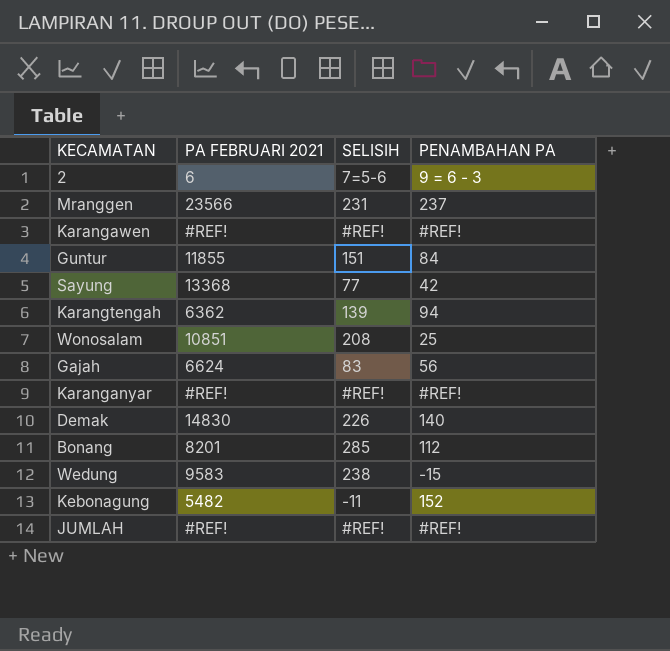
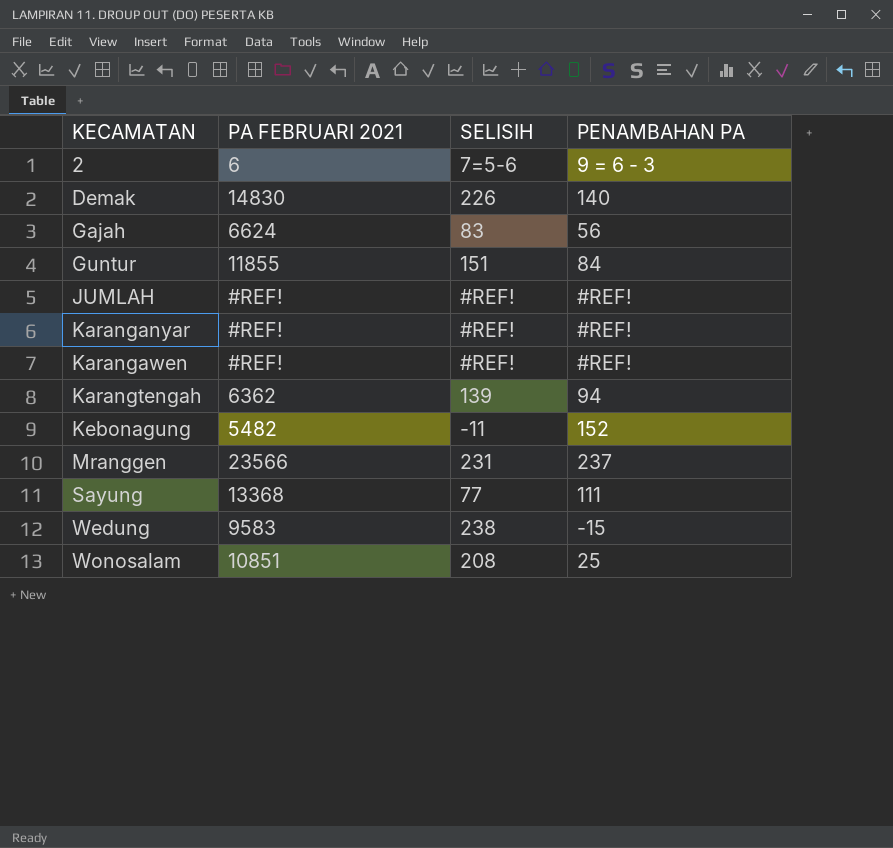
row order: none -> KECAMATAN ascending
row Bonang: 8201 | 285 | 112 -> none
Sayung | PENAMBAHAN PA: 42 -> 111

